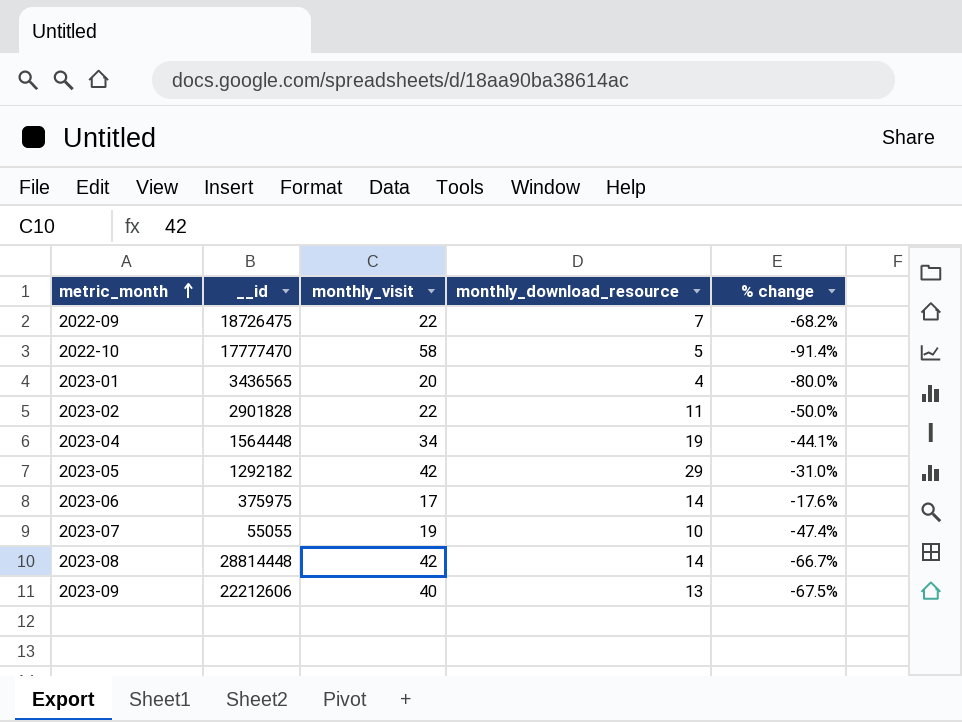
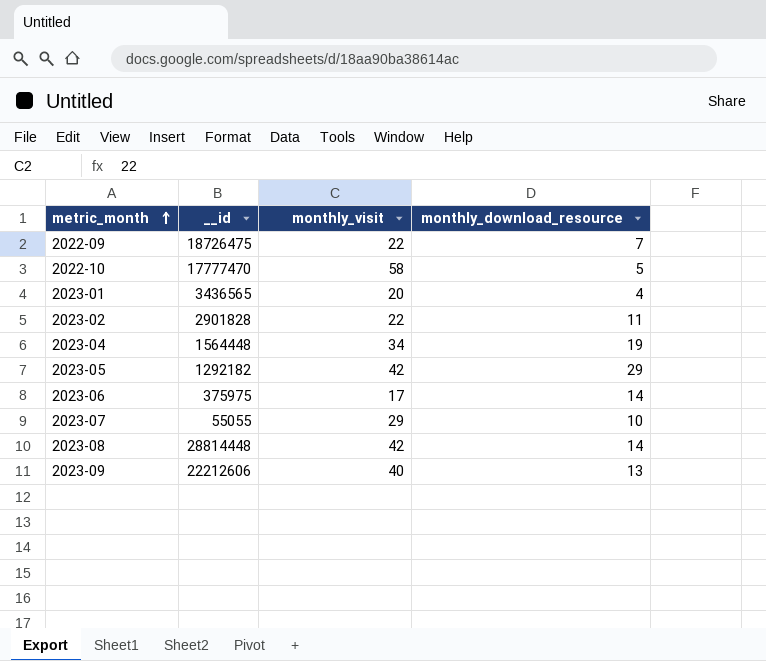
column % change | formula: ([monthly_download_resource] - [monthly_visit]) / [monthly_visit] -> none
2023-07 | monthly_visit: 19 -> 29

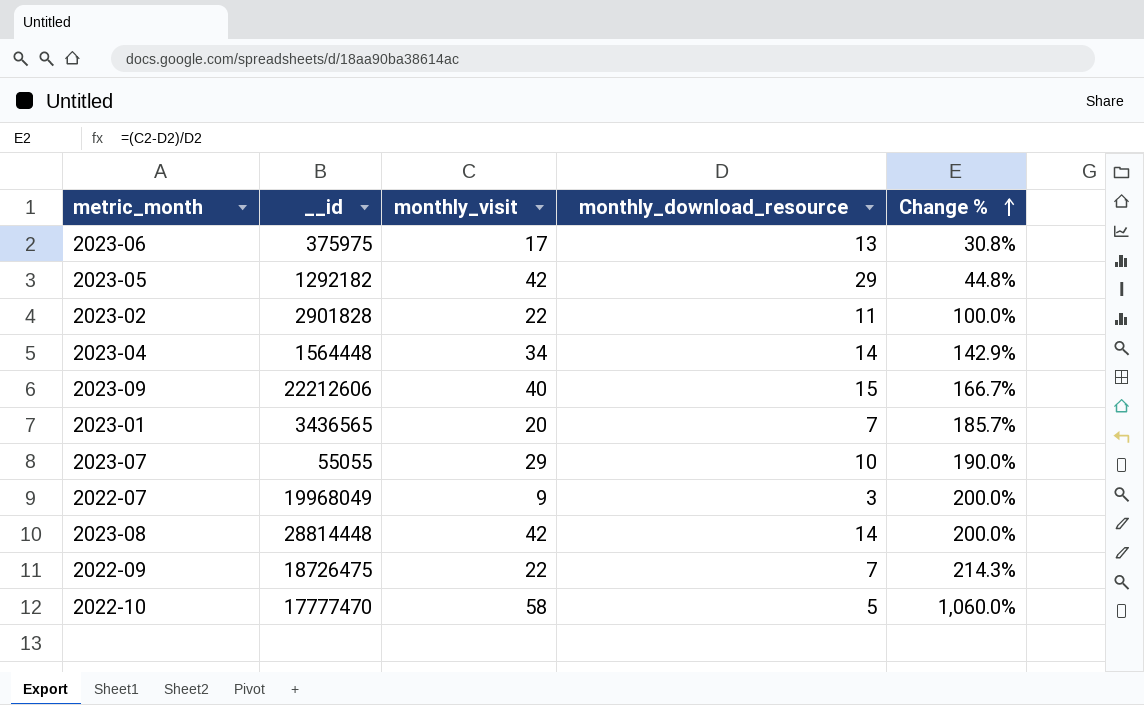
row order: metric_month ascending -> Change % ascending
column Change % | formula: none -> ([monthly_visit] - [monthly_download_resource]) / [monthly_download_resource]
2023-06 | monthly_download_resource: 14 -> 13
2023-04 | monthly_download_resource: 19 -> 14
2023-09 | monthly_download_resource: 13 -> 15
2023-01 | monthly_download_resource: 4 -> 7
row 2022-07: none -> 19968049 | 9 | 3 | 200.0%

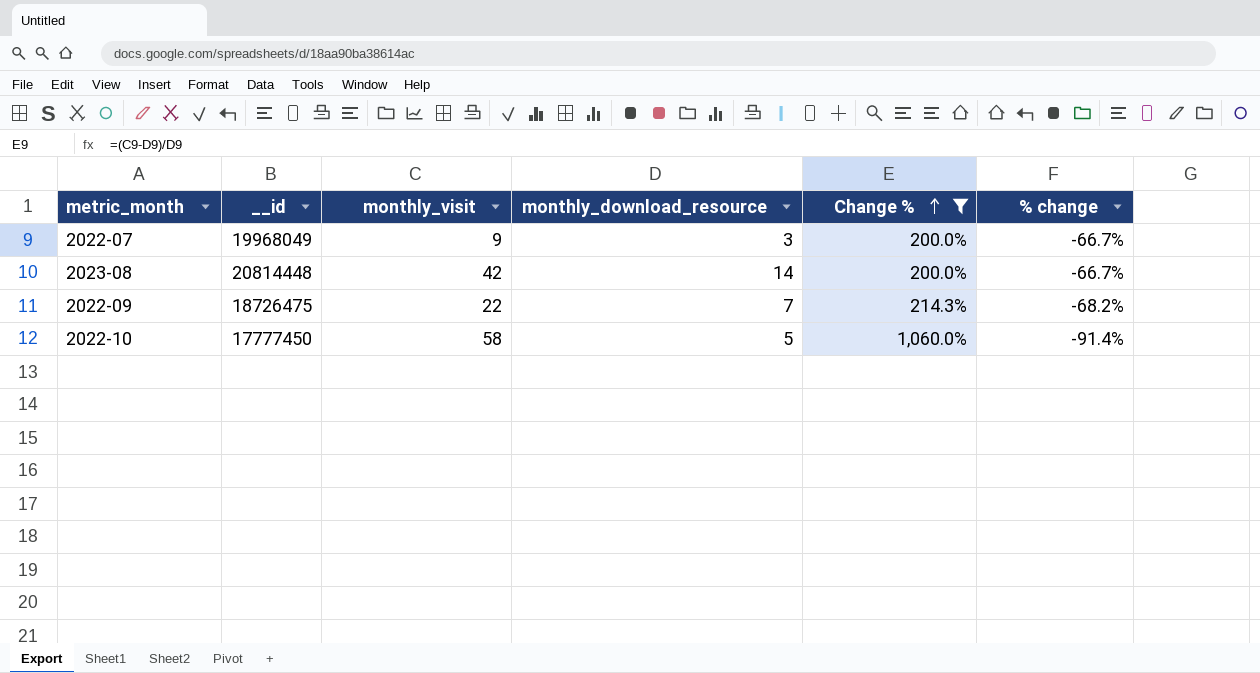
filter: none -> Change % >= 200.0%
column % change | formula: none -> ([monthly_download_resource] - [monthly_visit]) / [monthly_visit]
2023-08 | __id: 28814448 -> 20814448
2022-10 | __id: 17777470 -> 17777450

